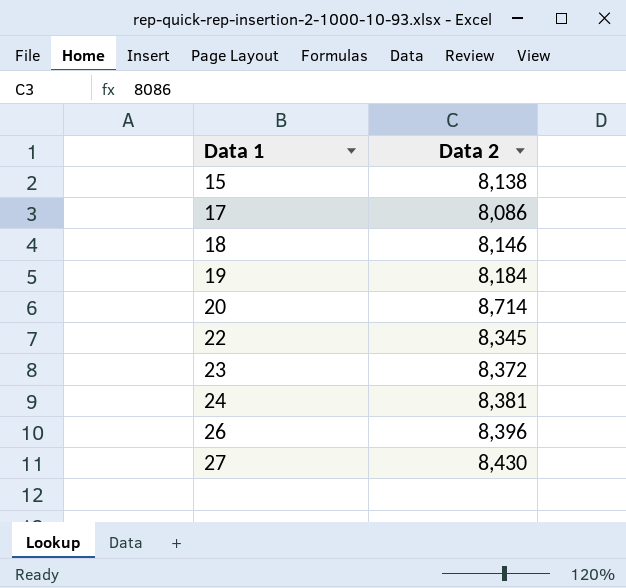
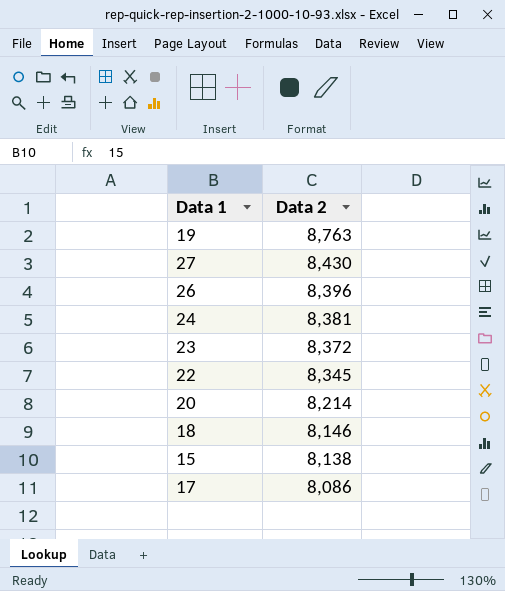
row order: Data 1 ascending -> Data 2 descending
19 | Data 2: 8,184 -> 8,763
20 | Data 2: 8,714 -> 8,214

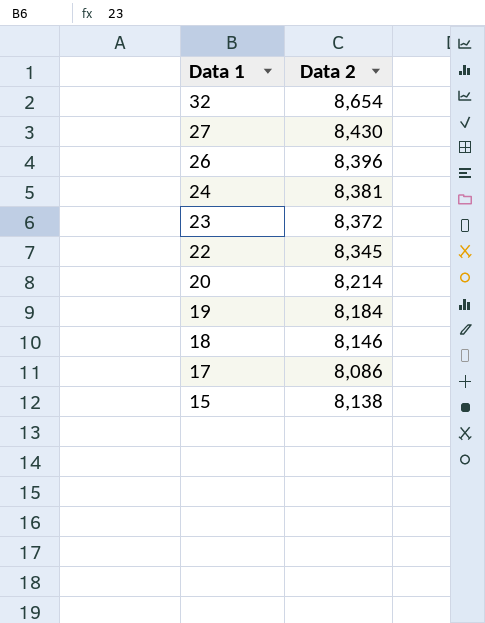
row order: Data 2 descending -> Data 1 descending
row 32: none -> 8,654
19 | Data 2: 8,763 -> 8,184

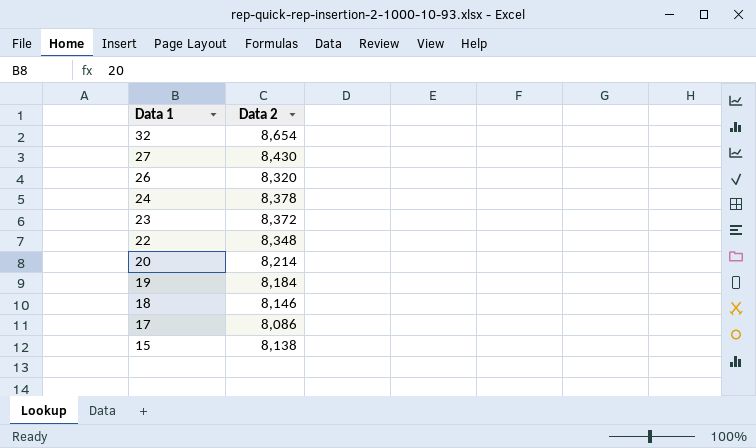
26 | Data 2: 8,396 -> 8,320
24 | Data 2: 8,381 -> 8,378
22 | Data 2: 8,345 -> 8,348

